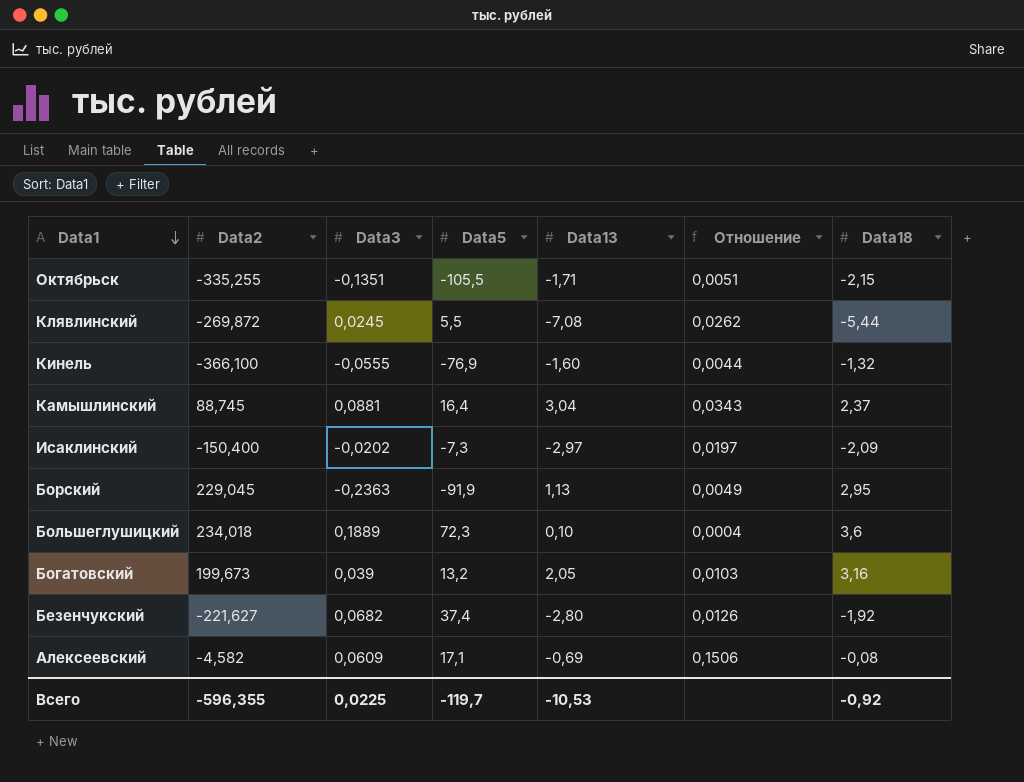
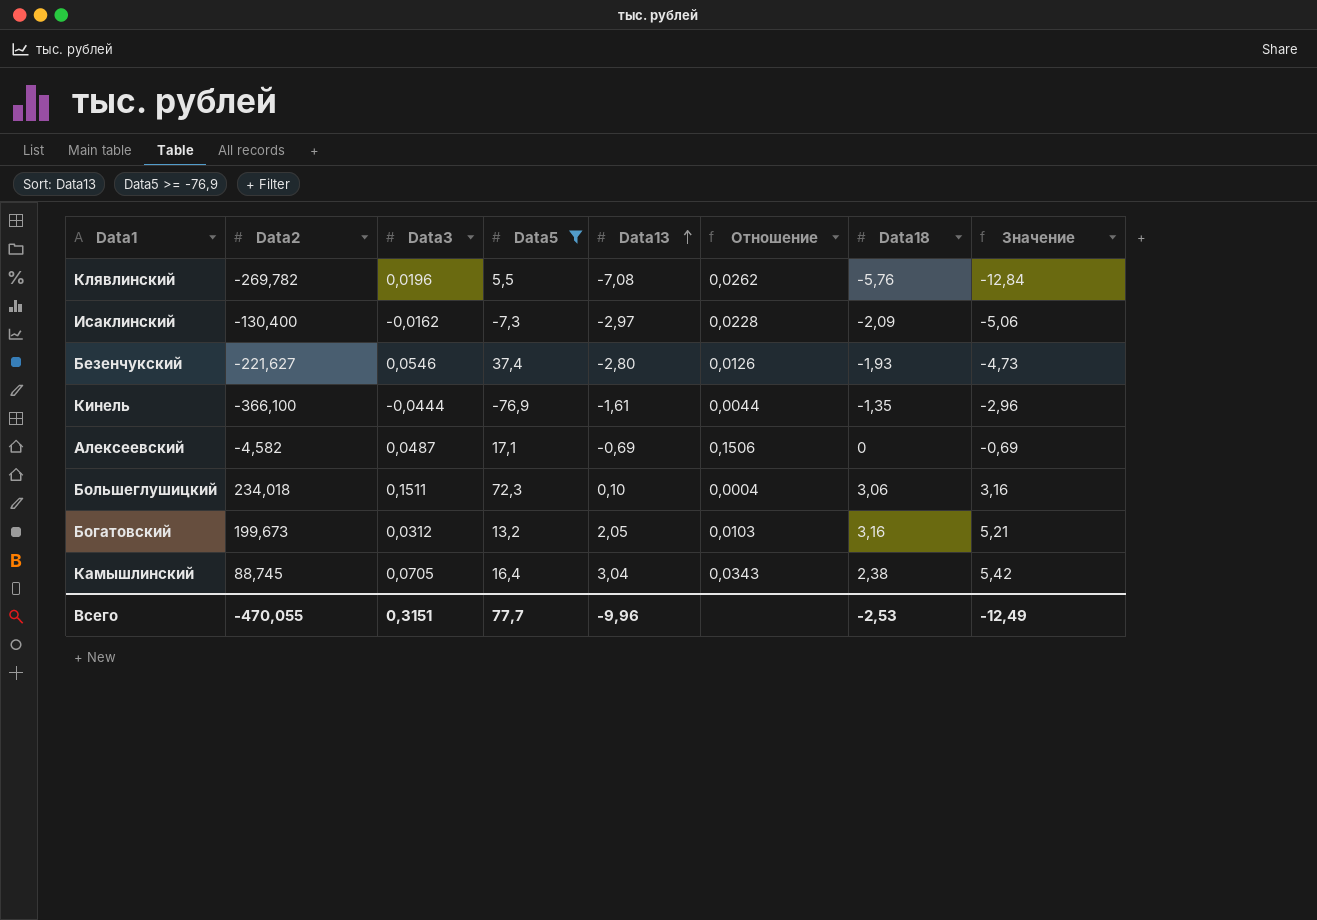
filter: none -> Data5 >= -76,9
row order: Data1 descending -> Data13 ascending
column Значение | formula: none -> [Data13] + [Data18]
Клявлинский | Data2: -269,872 -> -269,782
Клявлинский | Data3: 0,0245 -> 0,0196
Клявлинский | Data18: -5,44 -> -5,76
Исаклинский | Data2: -150,400 -> -130,400
Исаклинский | Data3: -0,0202 -> -0,0162
Исаклинский | Отношение: 0,0197 -> 0,0228
Безенчукский | Data3: 0,0682 -> 0,0546
Безенчукский | Data18: -1,92 -> -1,93
Кинель | Data3: -0,0555 -> -0,0444
Кинель | Data13: -1,60 -> -1,61
Кинель | Data18: -1,32 -> -1,35
Алексеевский | Data3: 0,0609 -> 0,0487
Алексеевский | Data18: -0,08 -> 0
Большеглушицкий | Data3: 0,1889 -> 0,1511
Большеглушицкий | Data18: 3,6 -> 3,06
Богатовский | Data3: 0,039 -> 0,0312
Камышлинский | Data3: 0,0881 -> 0,0705
Камышлинский | Data18: 2,37 -> 2,38
Всего | Data2: -596,355 -> -470,055
Всего | Data3: 0,0225 -> 0,3151
Всего | Data5: -119,7 -> 77,7
Всего | Data13: -10,53 -> -9,96
Всего | Data18: -0,92 -> -2,53

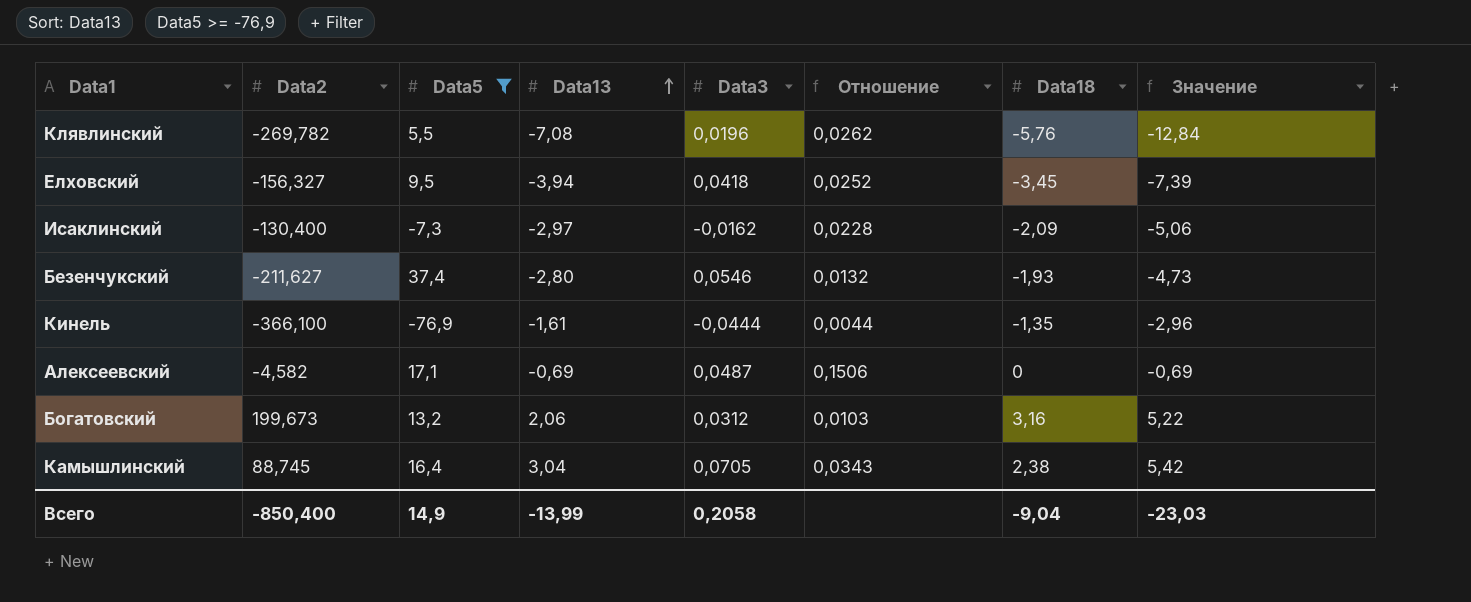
column Data3 | position: 3 -> 5
row Большеглушицкий: 234,018 | 0,1511 | 72,3 | 0,10 | 0,0004 | 3,06 | 3,16 -> none
row Елховский: none -> -156,327 | 9,5 | -3,94 | 0,0418 | 0,0252 | -3,45 | -7,39
Безенчукский | Data2: -221,627 -> -211,627
Безенчукский | Отношение: 0,0126 -> 0,0132
Богатовский | Data13: 2,05 -> 2,06
Богатовский | Значение: 5,21 -> 5,22
Всего | Data2: -470,055 -> -850,400
Всего | Data5: 77,7 -> 14,9
Всего | Data13: -9,96 -> -13,99
Всего | Data3: 0,3151 -> 0,2058
Всего | Data18: -2,53 -> -9,04
Всего | Значение: -12,49 -> -23,03

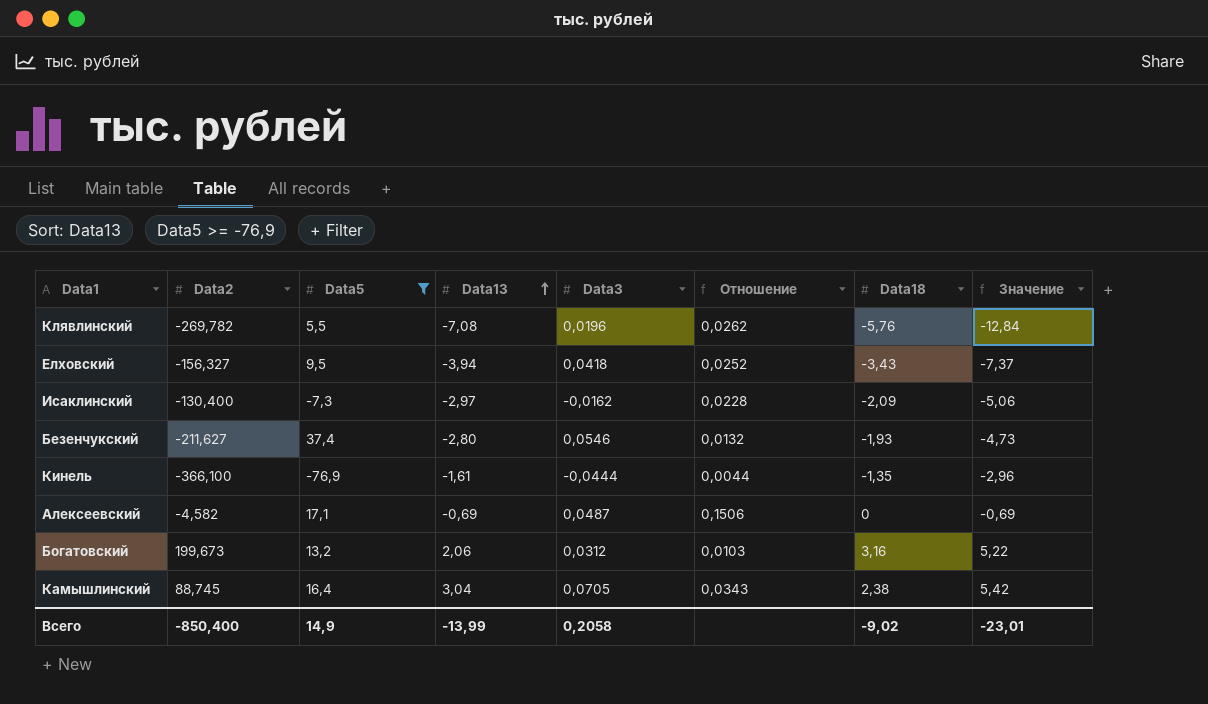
Елховский | Data18: -3,45 -> -3,43
Елховский | Значение: -7,39 -> -7,37
Всего | Data18: -9,04 -> -9,02
Всего | Значение: -23,03 -> -23,01

